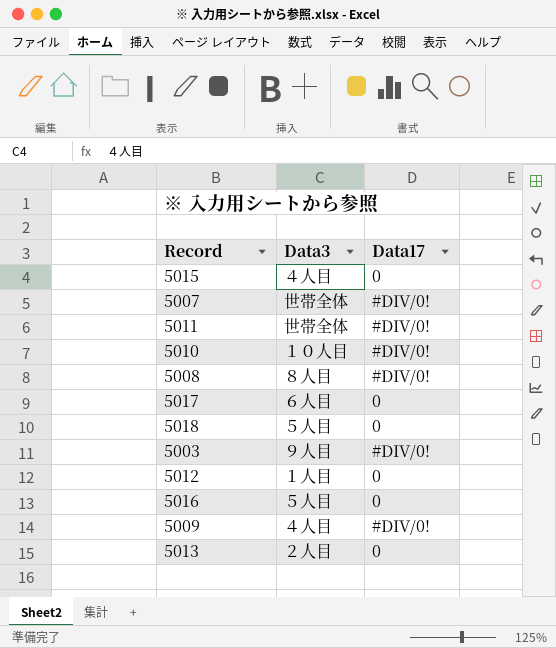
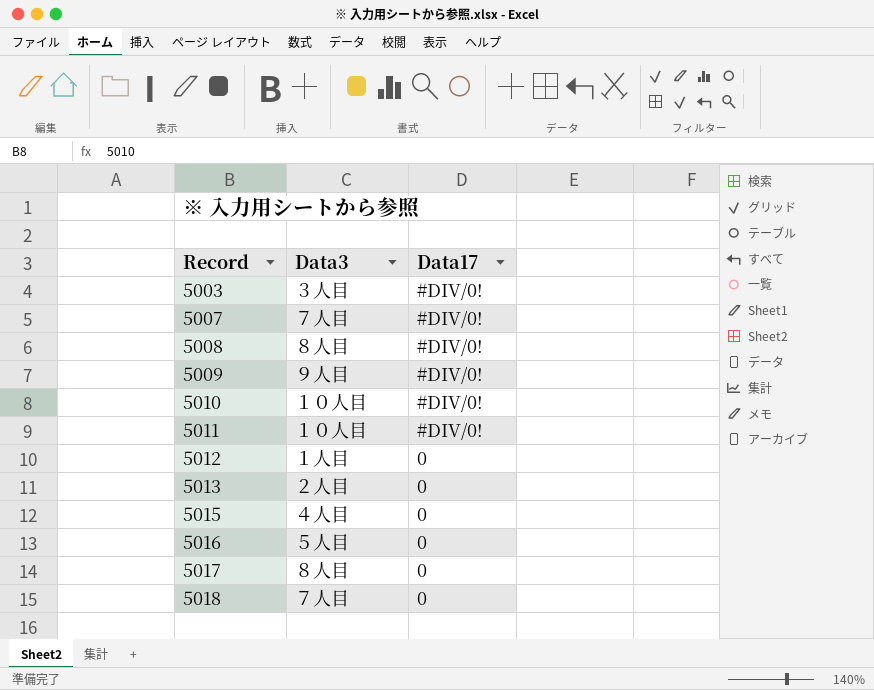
row order: none -> Record ascending
5003 | Data3: ９人目 -> ３人目
5007 | Data3: 世帯全体 -> ７人目
5009 | Data3: ４人目 -> ９人目
5011 | Data3: 世帯全体 -> １０人目
5017 | Data3: ６人目 -> ８人目
5018 | Data3: ５人目 -> ７人目

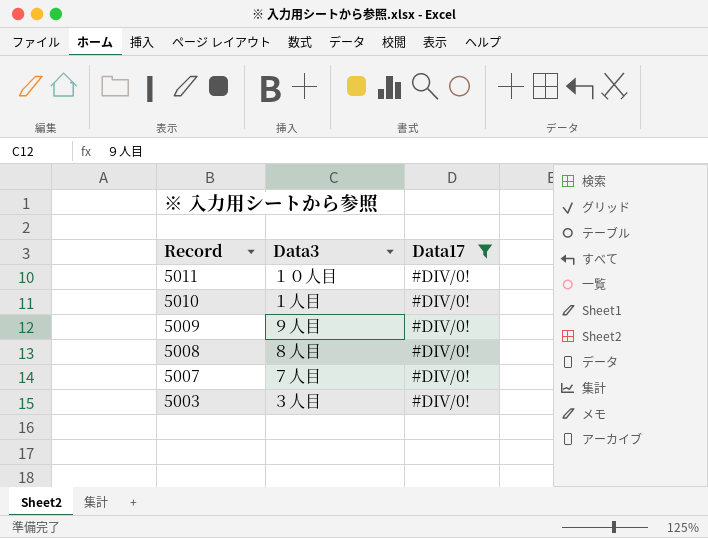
filter: none -> Data17 = #DIV/0!
row order: Record ascending -> Record descending
5010 | Data3: １０人目 -> １人目

